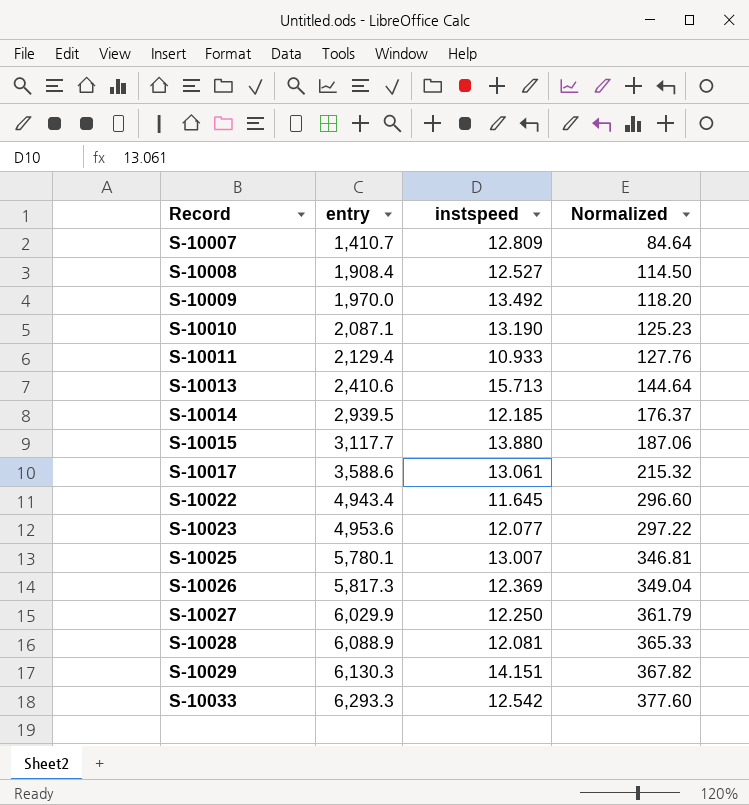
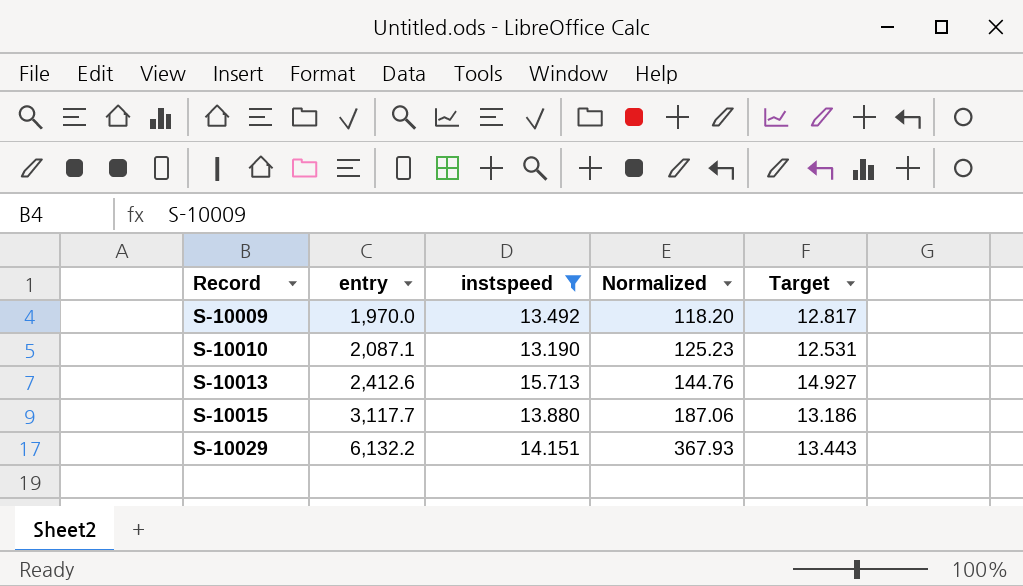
filter: none -> instspeed >= 13.190
column Target | formula: none -> [instspeed] * 0.95
S-10013 | entry: 2,410.6 -> 2,412.6
S-10013 | Normalized: 144.64 -> 144.76
S-10029 | entry: 6,130.3 -> 6,132.2
S-10029 | Normalized: 367.82 -> 367.93

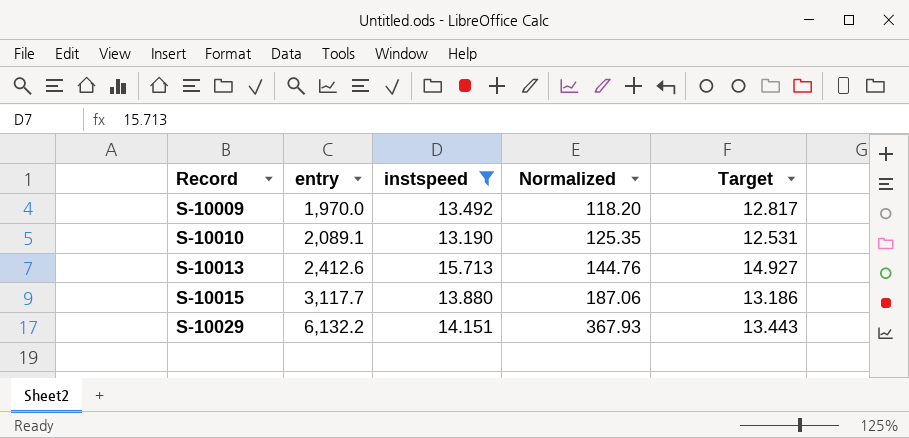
S-10010 | entry: 2,087.1 -> 2,089.1
S-10010 | Normalized: 125.23 -> 125.35

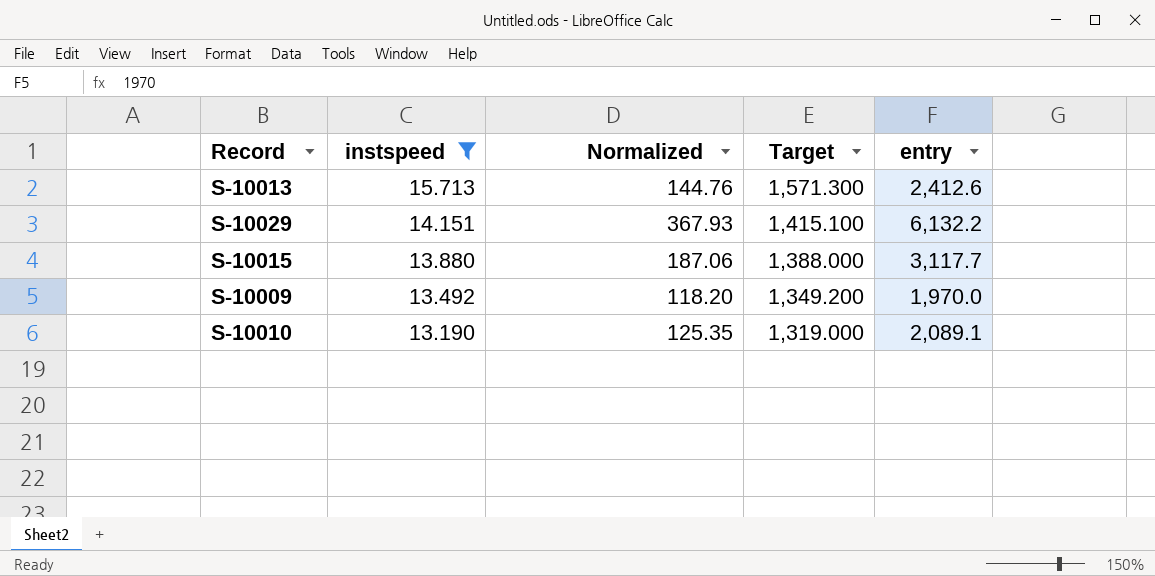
row order: Record ascending -> instspeed descending
column Target | formula: [instspeed] * 0.95 -> [instspeed] * 100
column entry | position: 2 -> 5

